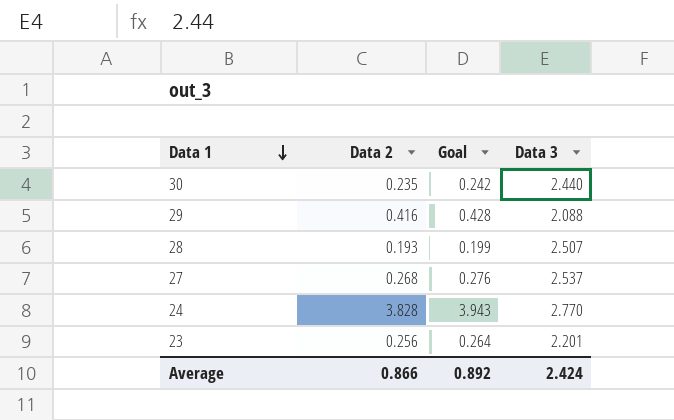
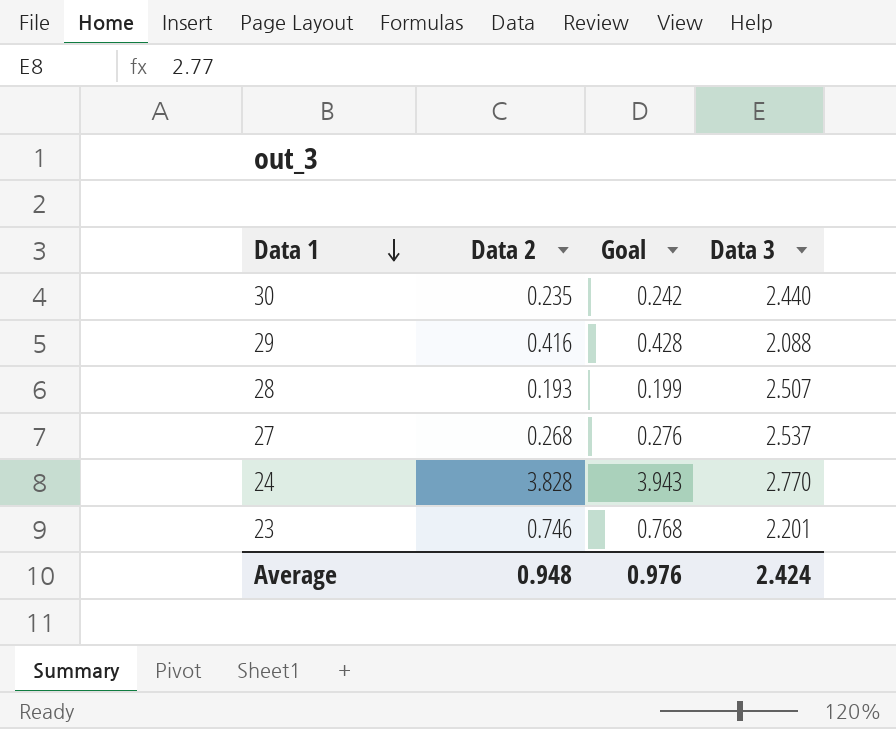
23 | Data 2: 0.256 -> 0.746
23 | Goal: 0.264 -> 0.768
Average | Data 2: 0.866 -> 0.948
Average | Goal: 0.892 -> 0.976

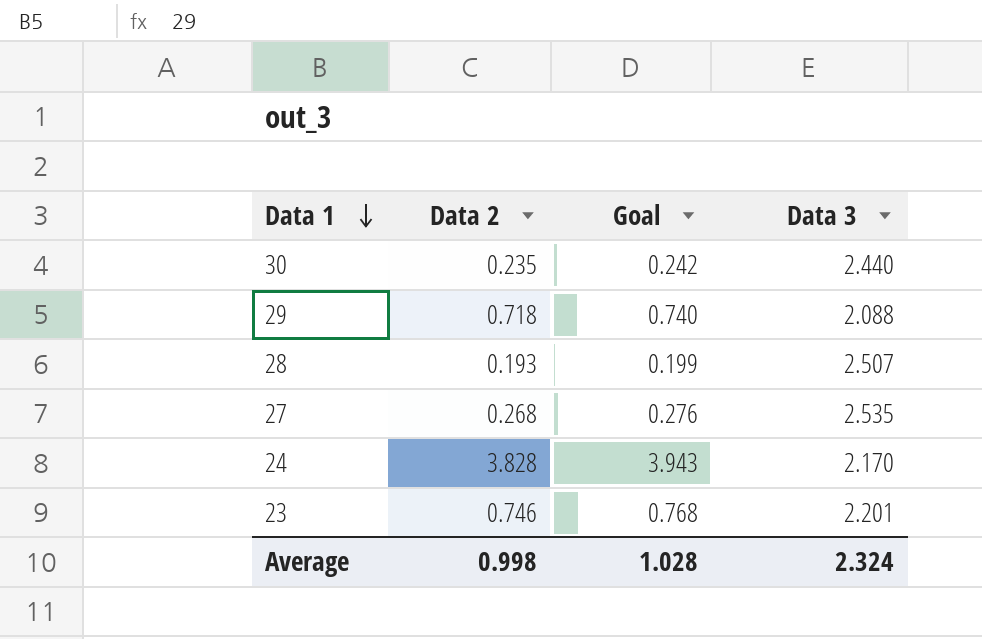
29 | Data 2: 0.416 -> 0.718
29 | Goal: 0.428 -> 0.740
27 | Data 3: 2.537 -> 2.535
24 | Data 3: 2.770 -> 2.170
Average | Data 2: 0.948 -> 0.998
Average | Goal: 0.976 -> 1.028
Average | Data 3: 2.424 -> 2.324

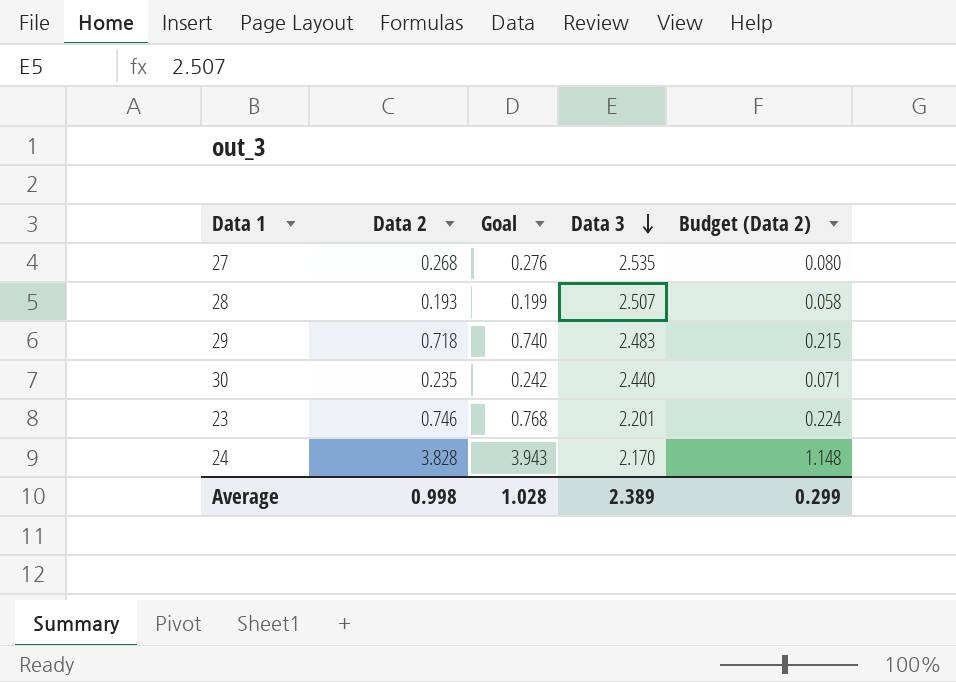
row order: Data 1 descending -> Data 3 descending
column Budget (Data 2) | formula: none -> [Data 2] * 0.3
29 | Data 3: 2.088 -> 2.483
Average | Data 3: 2.324 -> 2.389

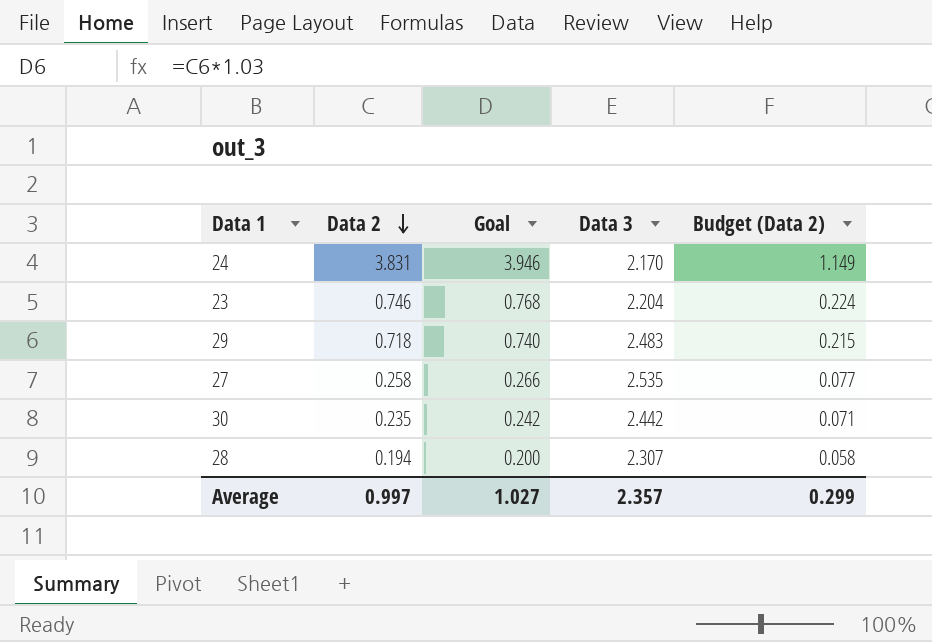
row order: Data 3 descending -> Data 2 descending
24 | Data 2: 3.828 -> 3.831
24 | Goal: 3.943 -> 3.946
24 | Budget (Data 2): 1.148 -> 1.149
23 | Data 3: 2.201 -> 2.204
27 | Data 2: 0.268 -> 0.258
27 | Goal: 0.276 -> 0.266
27 | Budget (Data 2): 0.080 -> 0.077
30 | Data 3: 2.440 -> 2.442
28 | Data 2: 0.193 -> 0.194
28 | Goal: 0.199 -> 0.200
28 | Data 3: 2.507 -> 2.307
Average | Data 2: 0.998 -> 0.997
Average | Goal: 1.028 -> 1.027
Average | Data 3: 2.389 -> 2.357

